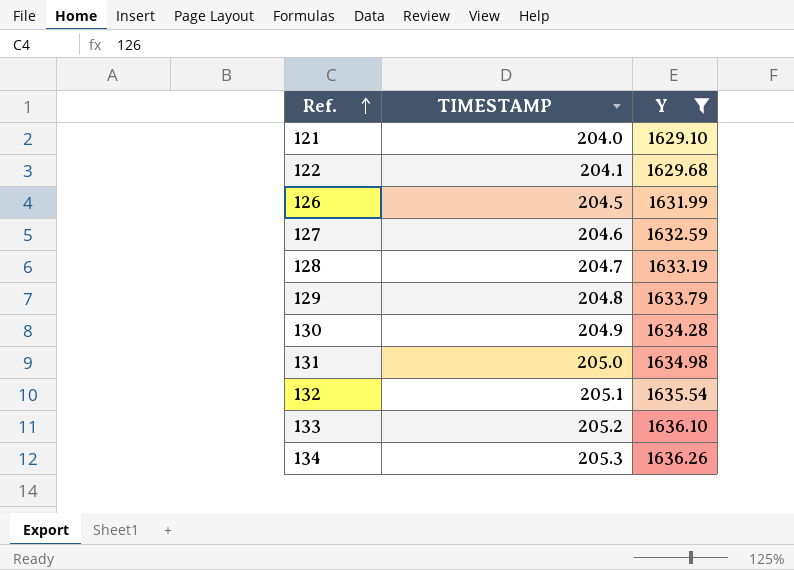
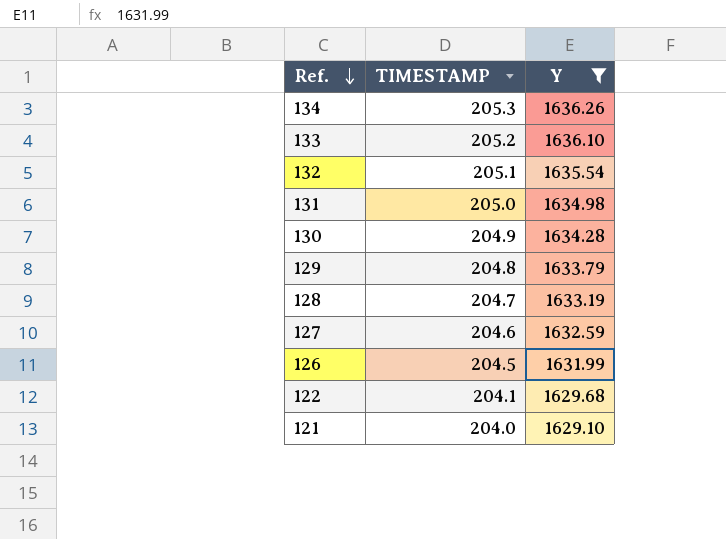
row order: Ref. ascending -> Ref. descending

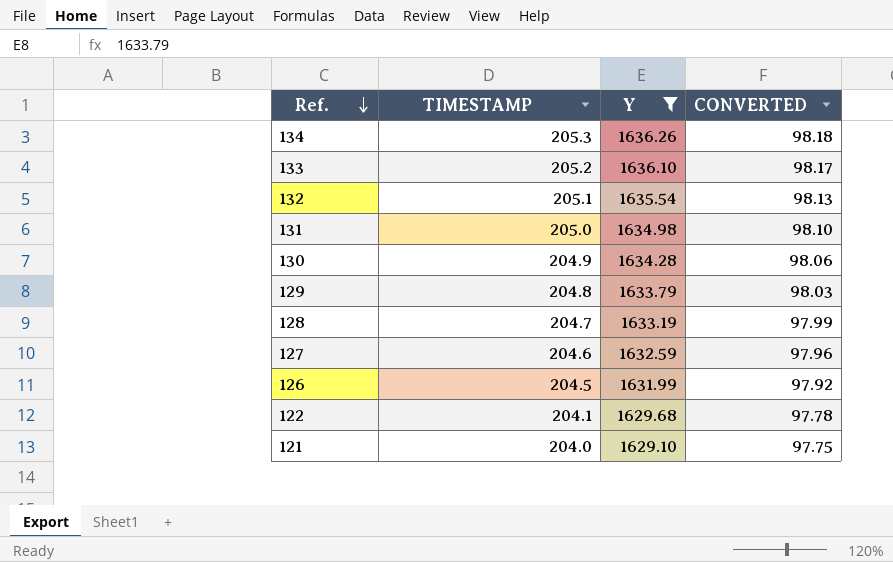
column CONVERTED | formula: none -> [Y] * 0.06

